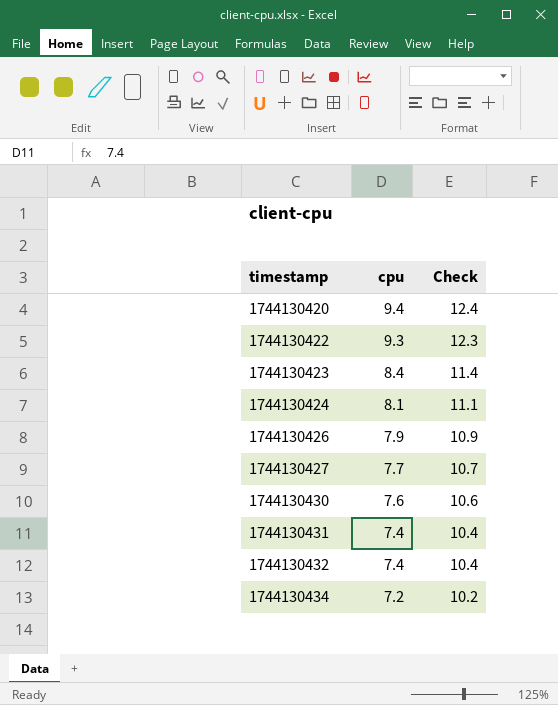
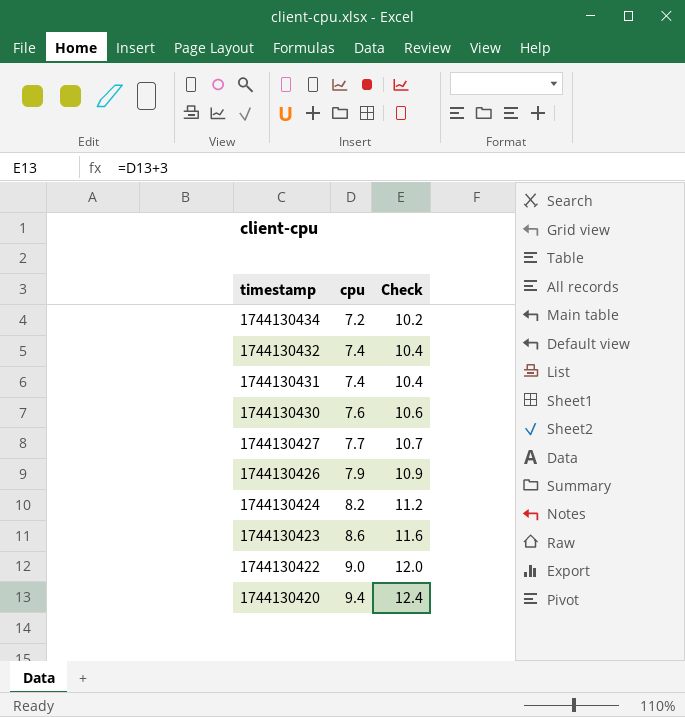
row order: timestamp ascending -> timestamp descending
1744130424 | cpu: 8.1 -> 8.2
1744130424 | Check: 11.1 -> 11.2
1744130423 | cpu: 8.4 -> 8.6
1744130423 | Check: 11.4 -> 11.6
1744130422 | cpu: 9.3 -> 9.0
1744130422 | Check: 12.3 -> 12.0

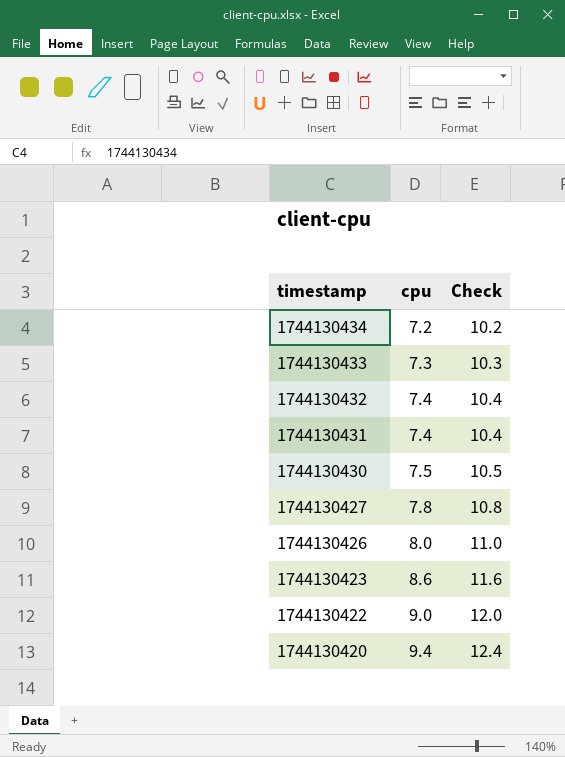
row 1744130424: 8.2 | 11.2 -> none
row 1744130433: none -> 7.3 | 10.3
1744130430 | cpu: 7.6 -> 7.5
1744130430 | Check: 10.6 -> 10.5
1744130427 | cpu: 7.7 -> 7.8
1744130427 | Check: 10.7 -> 10.8
1744130426 | cpu: 7.9 -> 8.0
1744130426 | Check: 10.9 -> 11.0

